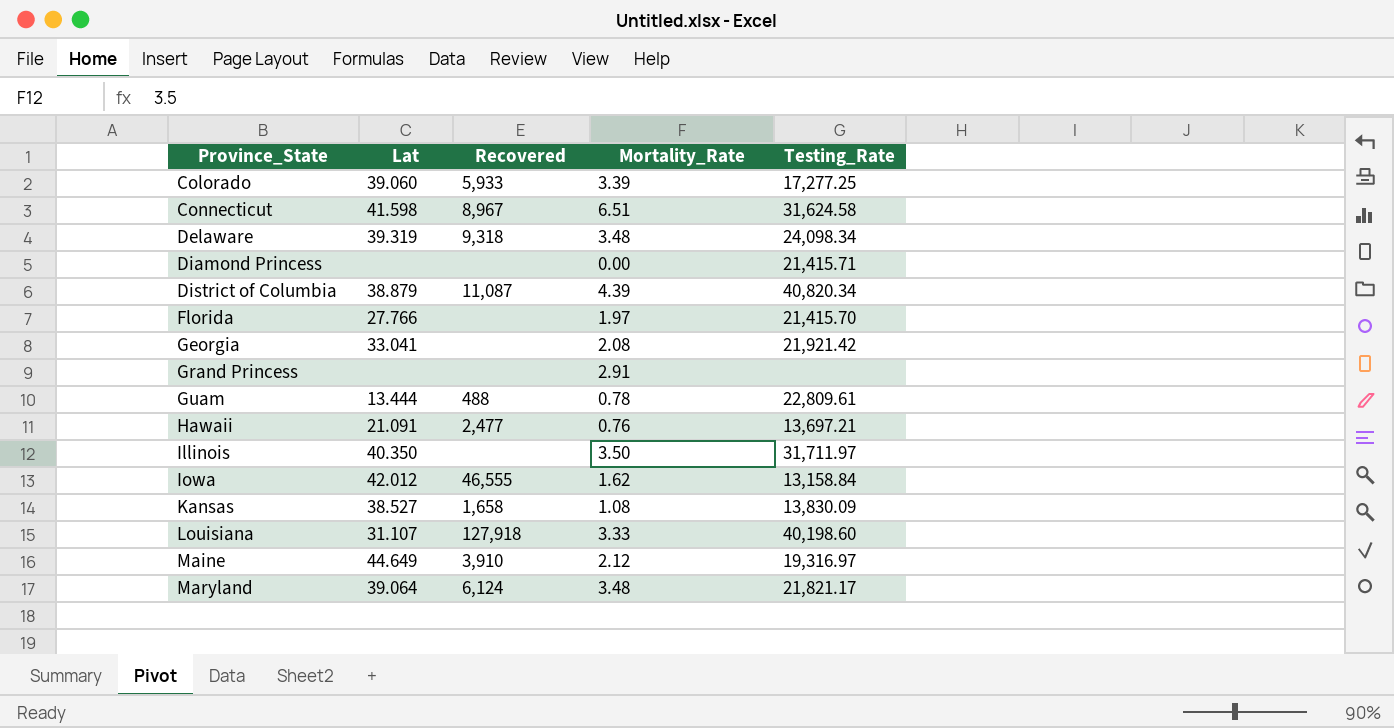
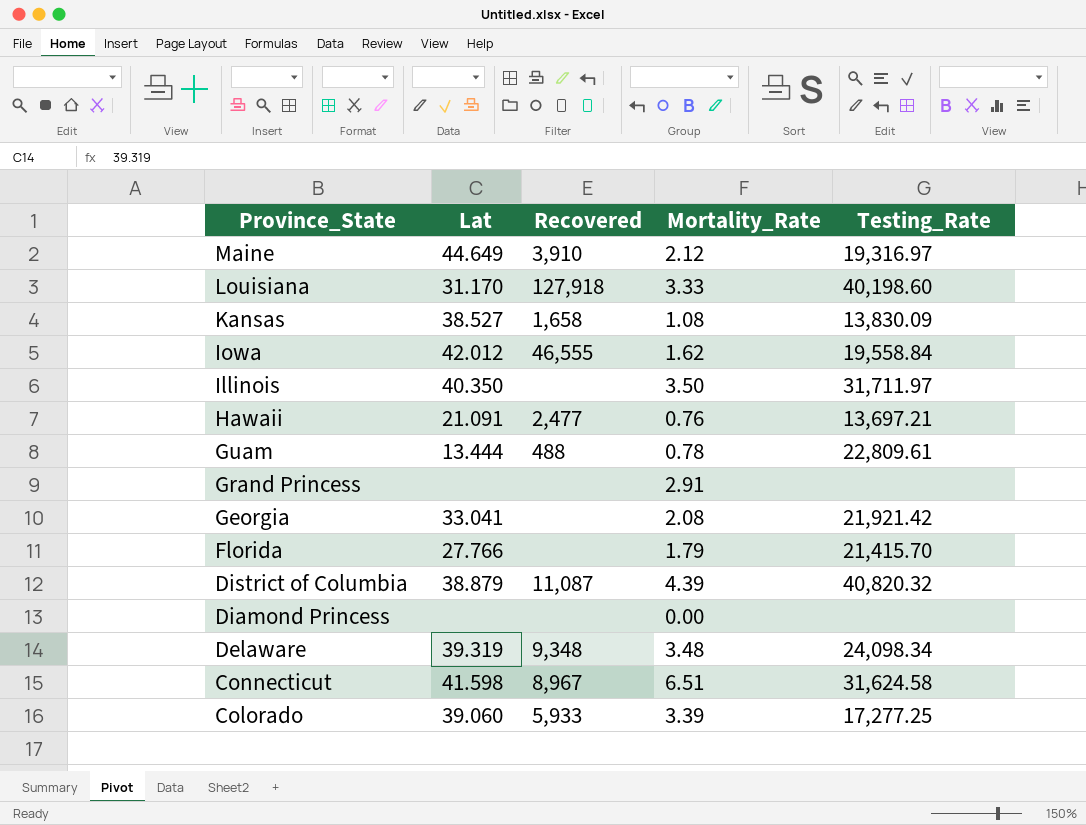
row order: Province_State ascending -> Province_State descending
row Maryland: 39.064 | 6,124 | 3.48 | 21,821.17 -> none
Louisiana | Lat: 31.107 -> 31.170
Iowa | Testing_Rate: 13,158.84 -> 19,558.84
Florida | Mortality_Rate: 1.97 -> 1.79
District of Columbia | Testing_Rate: 40,820.34 -> 40,820.32
Diamond Princess | Testing_Rate: 21,415.71 -> none
Delaware | Recovered: 9,318 -> 9,348

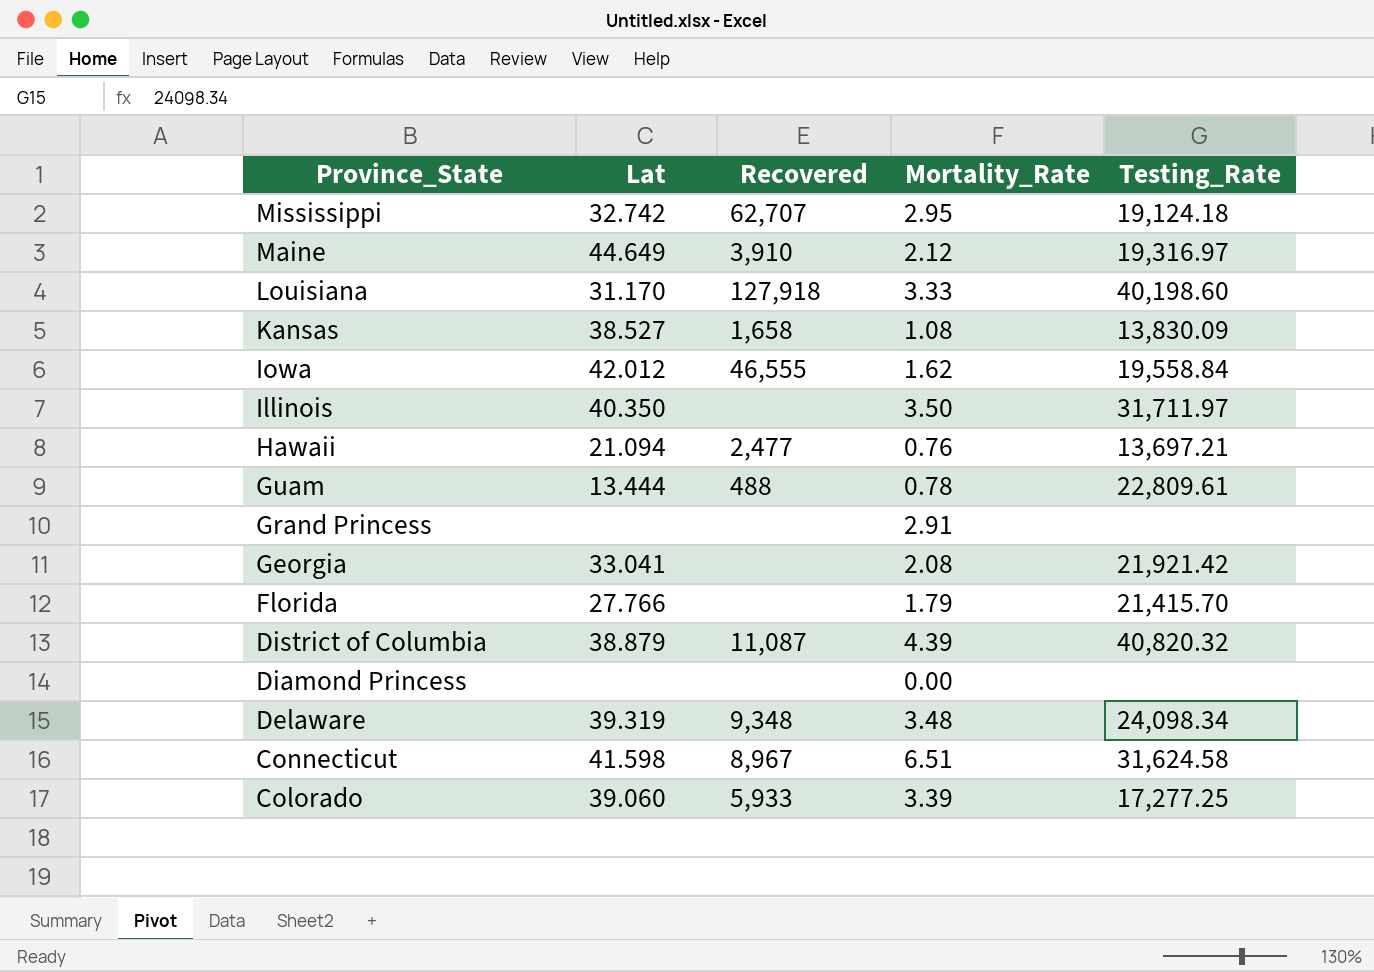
row Mississippi: none -> 32.742 | 62,707 | 2.95 | 19,124.18
Hawaii | Lat: 21.091 -> 21.094

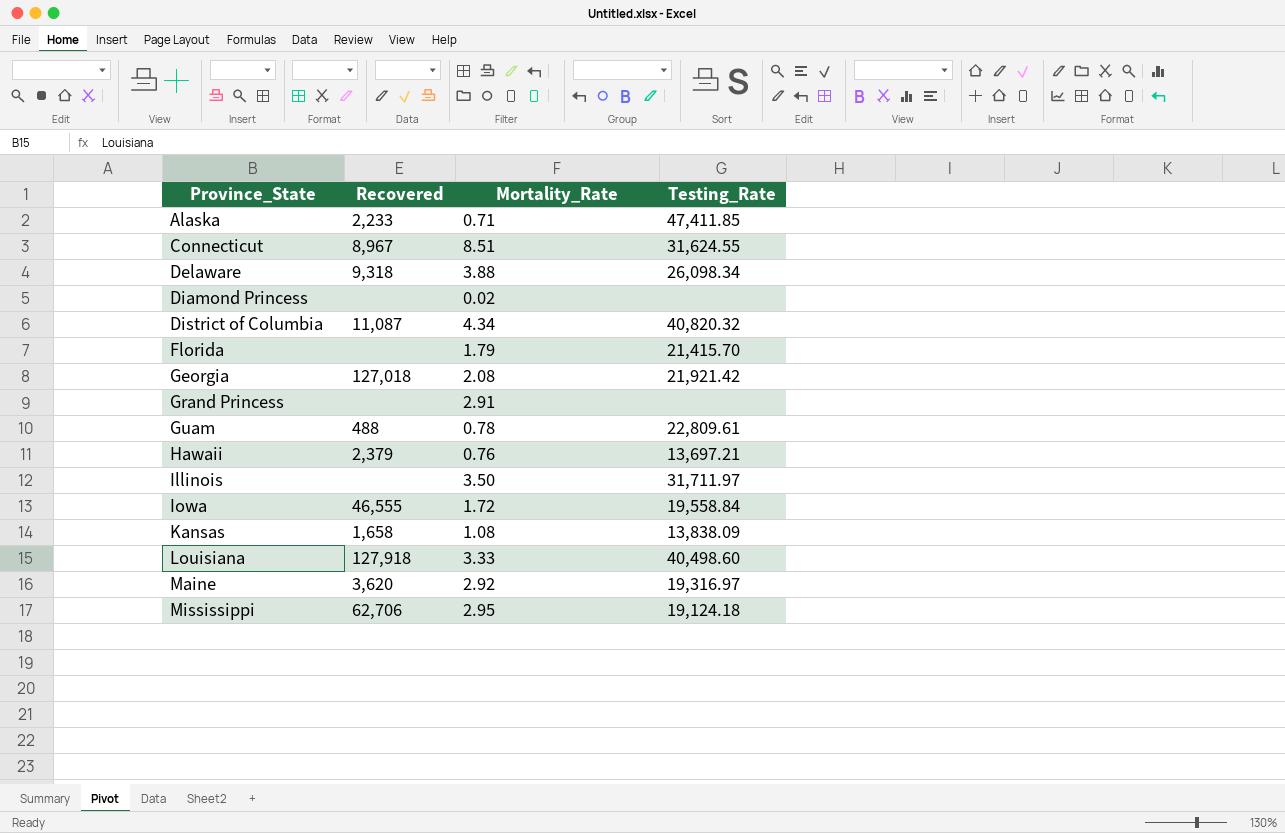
row order: Province_State descending -> Province_State ascending
column Lat | position: 2 -> none
row Colorado: 39.060 | 5,933 | 3.39 | 17,277.25 -> none
row Alaska: none -> 2,233 | 0.71 | 47,411.85
Connecticut | Mortality_Rate: 6.51 -> 8.51
Connecticut | Testing_Rate: 31,624.58 -> 31,624.55
Delaware | Recovered: 9,348 -> 9,318
Delaware | Mortality_Rate: 3.48 -> 3.88
Delaware | Testing_Rate: 24,098.34 -> 26,098.34
Diamond Princess | Mortality_Rate: 0.00 -> 0.02
District of Columbia | Mortality_Rate: 4.39 -> 4.34
Georgia | Recovered: none -> 127,018
Hawaii | Recovered: 2,477 -> 2,379
Iowa | Mortality_Rate: 1.62 -> 1.72
Kansas | Testing_Rate: 13,830.09 -> 13,838.09
Louisiana | Testing_Rate: 40,198.60 -> 40,498.60
Maine | Recovered: 3,910 -> 3,620
Maine | Mortality_Rate: 2.12 -> 2.92
Mississippi | Recovered: 62,707 -> 62,706

